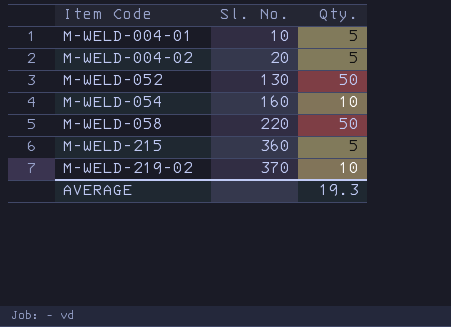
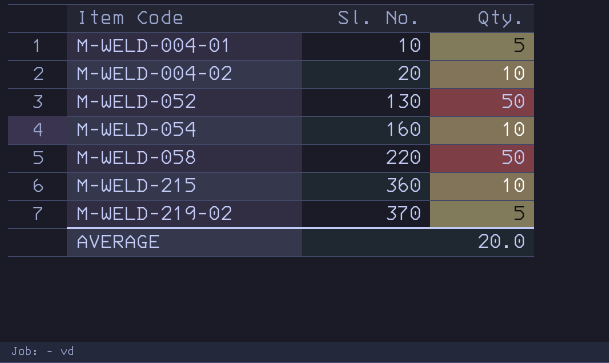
M-WELD-004-02 | Qty.: 5 -> 10
M-WELD-215 | Qty.: 5 -> 10
M-WELD-219-02 | Qty.: 10 -> 5
AVERAGE | Qty.: 19.3 -> 20.0

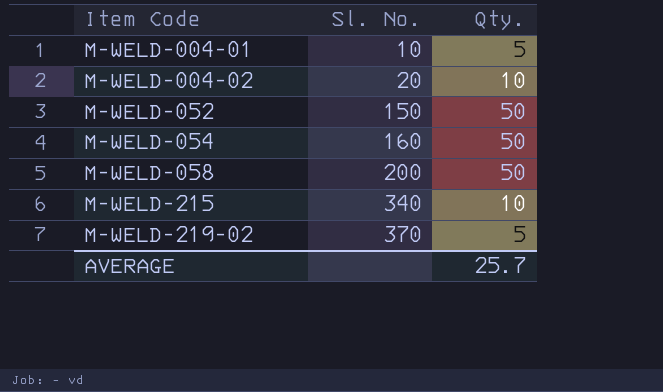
M-WELD-052 | Sl. No.: 130 -> 150
M-WELD-054 | Qty.: 10 -> 50
M-WELD-058 | Sl. No.: 220 -> 200
M-WELD-215 | Sl. No.: 360 -> 340
AVERAGE | Qty.: 20.0 -> 25.7

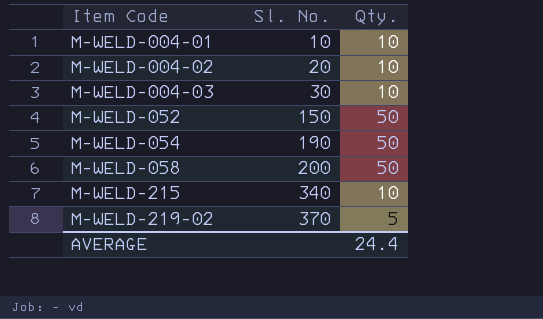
M-WELD-004-01 | Qty.: 5 -> 10
row M-WELD-004-03: none -> 30 | 10
M-WELD-054 | Sl. No.: 160 -> 190
AVERAGE | Qty.: 25.7 -> 24.4

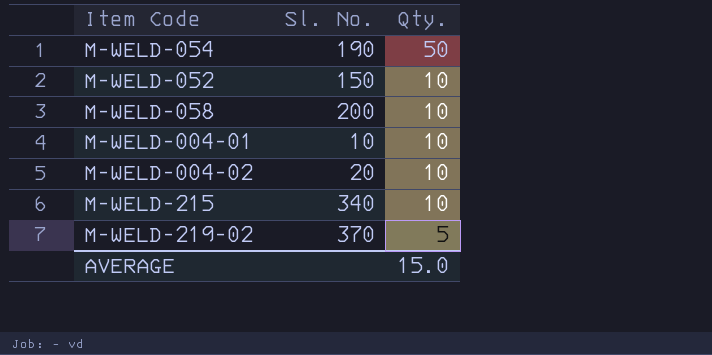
row order: Item Code ascending -> Qty. descending
row M-WELD-004-03: 30 | 10 -> none
M-WELD-052 | Qty.: 50 -> 10
M-WELD-058 | Qty.: 50 -> 10
AVERAGE | Qty.: 24.4 -> 15.0

